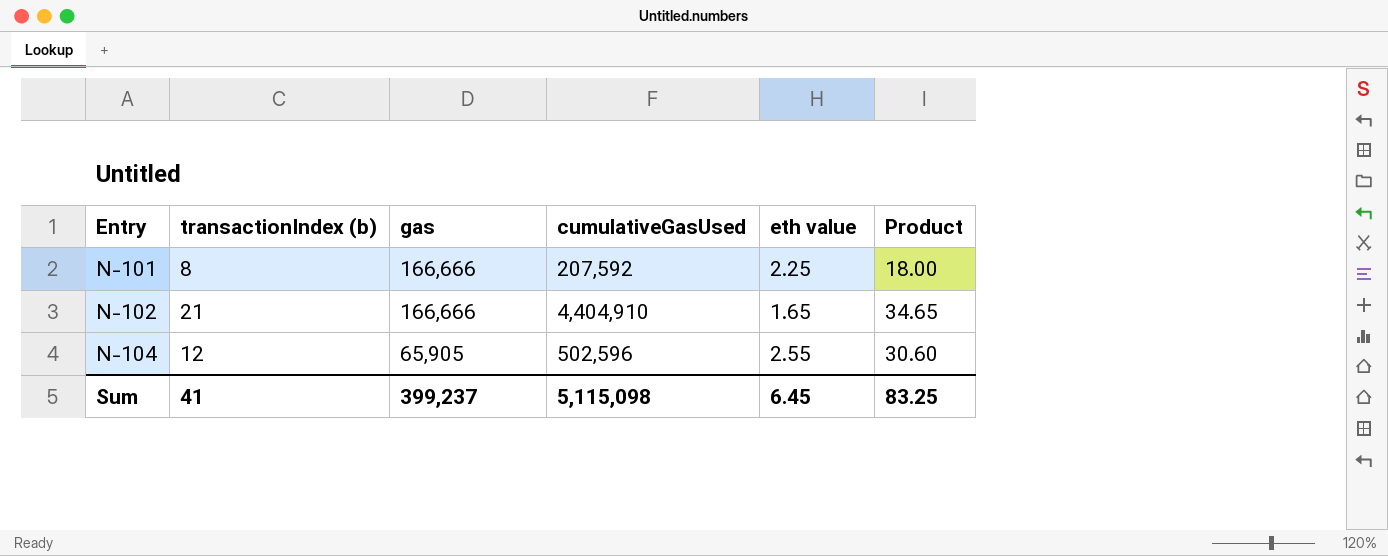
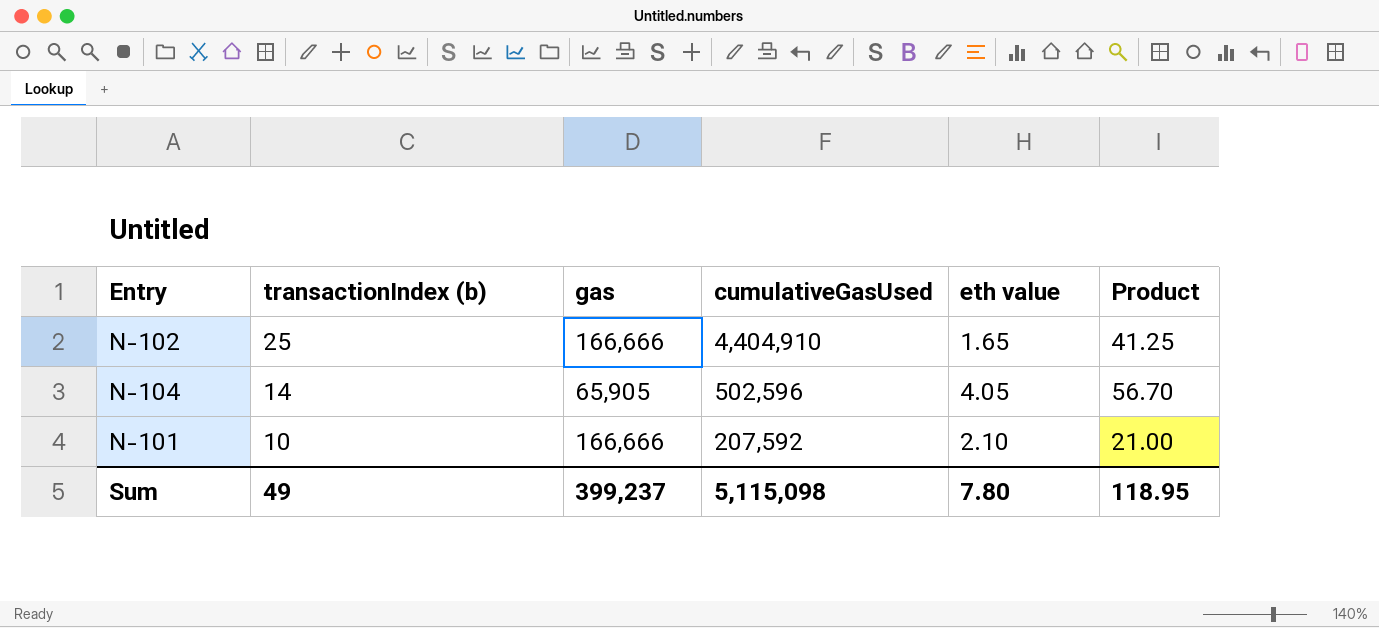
row order: Entry ascending -> transactionIndex (b) descending
N-102 | transactionIndex (b): 21 -> 25
N-102 | Product: 34.65 -> 41.25
N-104 | transactionIndex (b): 12 -> 14
N-104 | eth value: 2.55 -> 4.05
N-104 | Product: 30.60 -> 56.70
N-101 | transactionIndex (b): 8 -> 10
N-101 | eth value: 2.25 -> 2.10
N-101 | Product: 18.00 -> 21.00
Sum | transactionIndex (b): 41 -> 49
Sum | eth value: 6.45 -> 7.80
Sum | Product: 83.25 -> 118.95

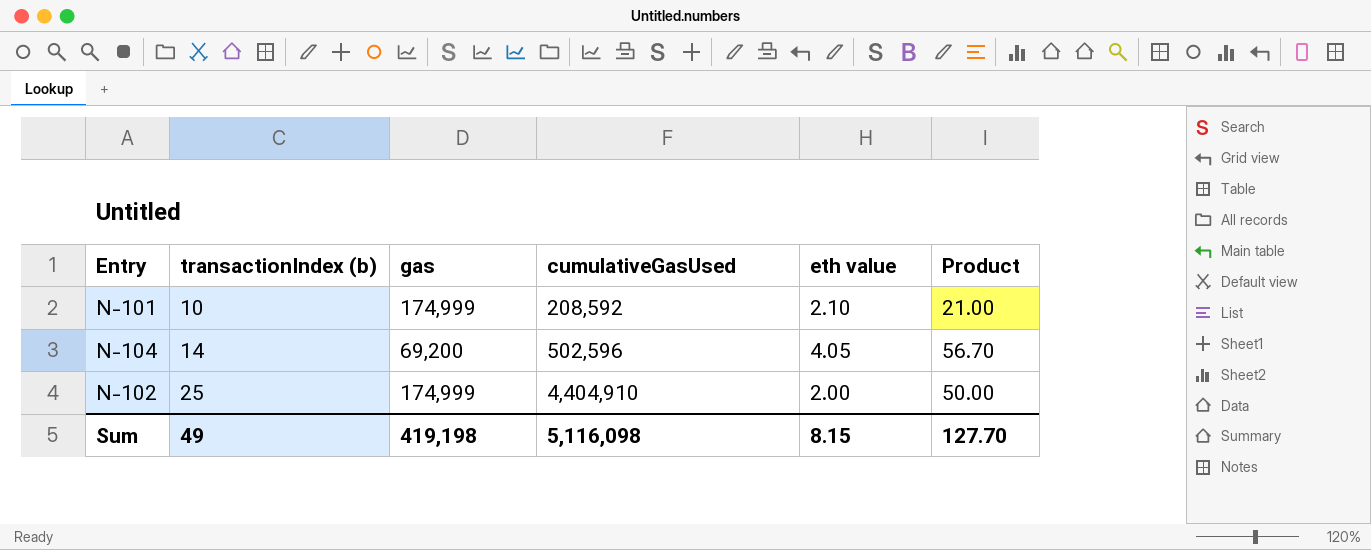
row order: transactionIndex (b) descending -> transactionIndex (b) ascending
N-101 | gas: 166,666 -> 174,999
N-101 | cumulativeGasUsed: 207,592 -> 208,592
N-104 | gas: 65,905 -> 69,200
N-102 | gas: 166,666 -> 174,999
N-102 | eth value: 1.65 -> 2.00
N-102 | Product: 41.25 -> 50.00
Sum | gas: 399,237 -> 419,198
Sum | cumulativeGasUsed: 5,115,098 -> 5,116,098
Sum | eth value: 7.80 -> 8.15
Sum | Product: 118.95 -> 127.70

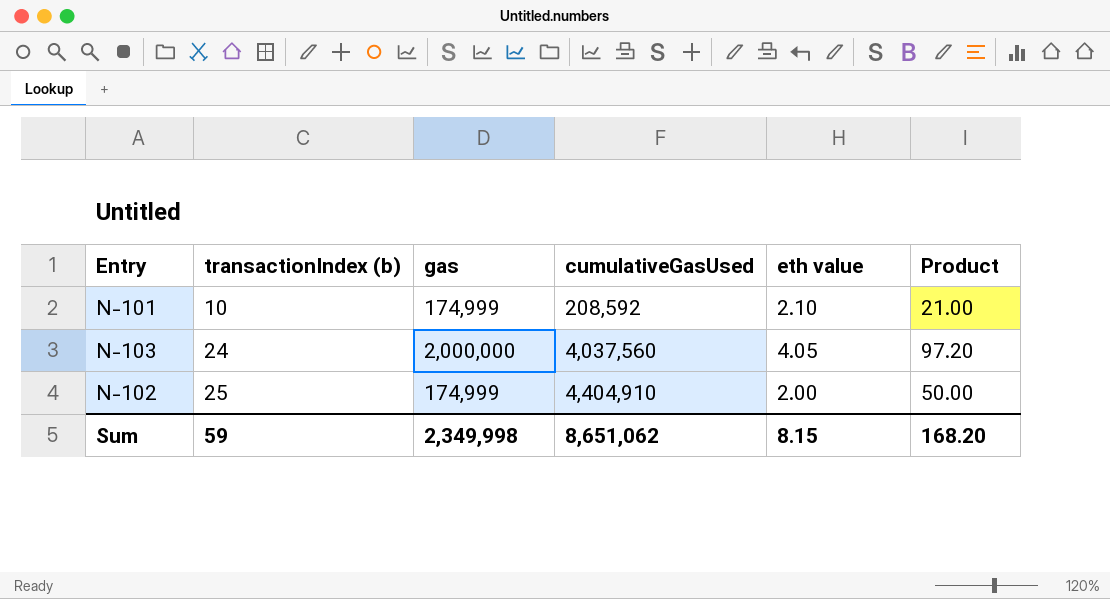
row N-104: 14 | 69,200 | 502,596 | 4.05 | 56.70 -> none
row N-103: none -> 24 | 2,000,000 | 4,037,560 | 4.05 | 97.20
Sum | transactionIndex (b): 49 -> 59
Sum | gas: 419,198 -> 2,349,998
Sum | cumulativeGasUsed: 5,116,098 -> 8,651,062
Sum | Product: 127.70 -> 168.20

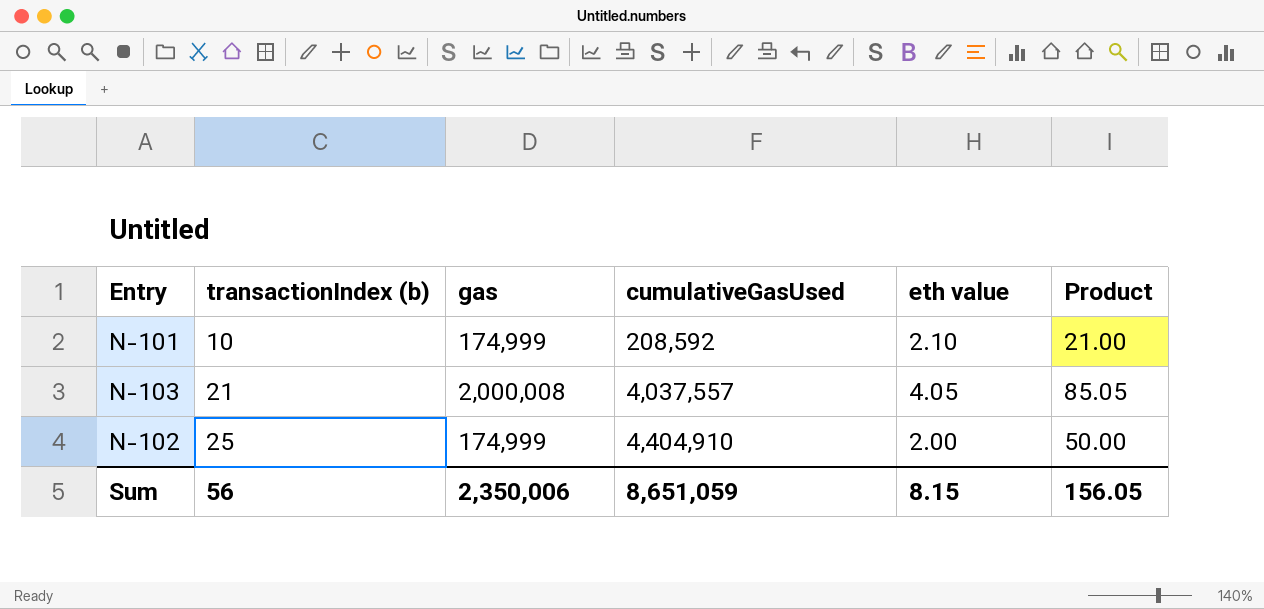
N-103 | transactionIndex (b): 24 -> 21
N-103 | gas: 2,000,000 -> 2,000,008
N-103 | cumulativeGasUsed: 4,037,560 -> 4,037,557
N-103 | Product: 97.20 -> 85.05
Sum | transactionIndex (b): 59 -> 56
Sum | gas: 2,349,998 -> 2,350,006
Sum | cumulativeGasUsed: 8,651,062 -> 8,651,059
Sum | Product: 168.20 -> 156.05

